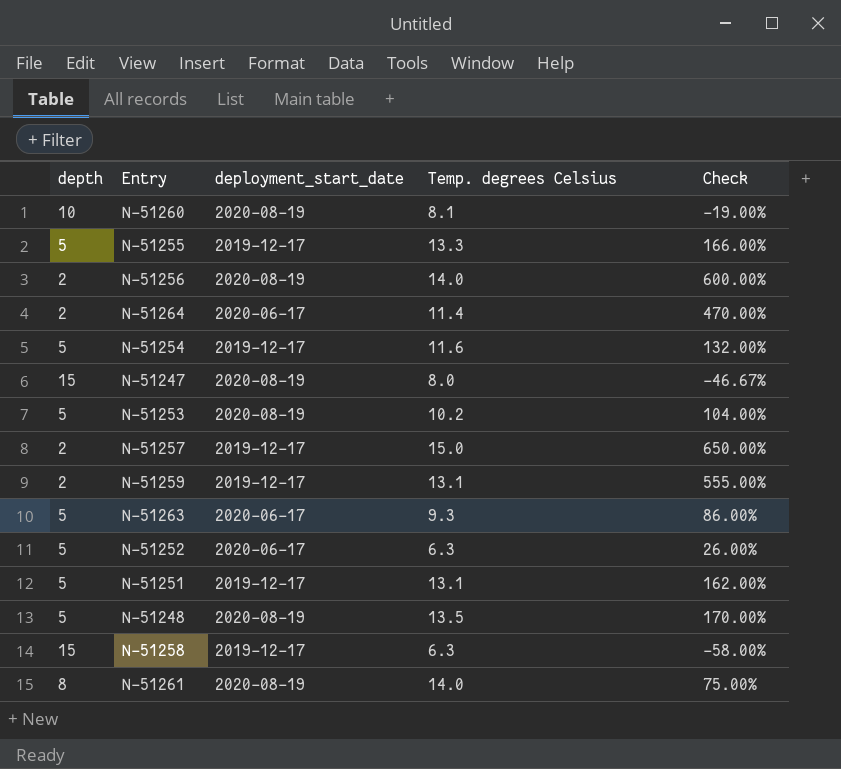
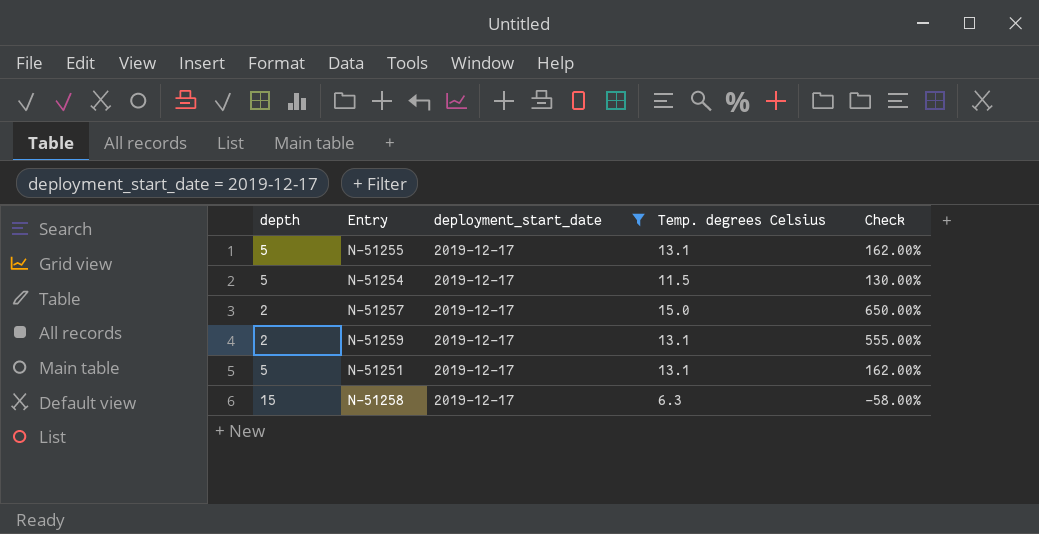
filter: none -> deployment_start_date = 2019-12-17
N-51255 | Temp. degrees Celsius: 13.3 -> 13.1
N-51255 | Check: 166.00% -> 162.00%
N-51254 | Temp. degrees Celsius: 11.6 -> 11.5
N-51254 | Check: 132.00% -> 130.00%

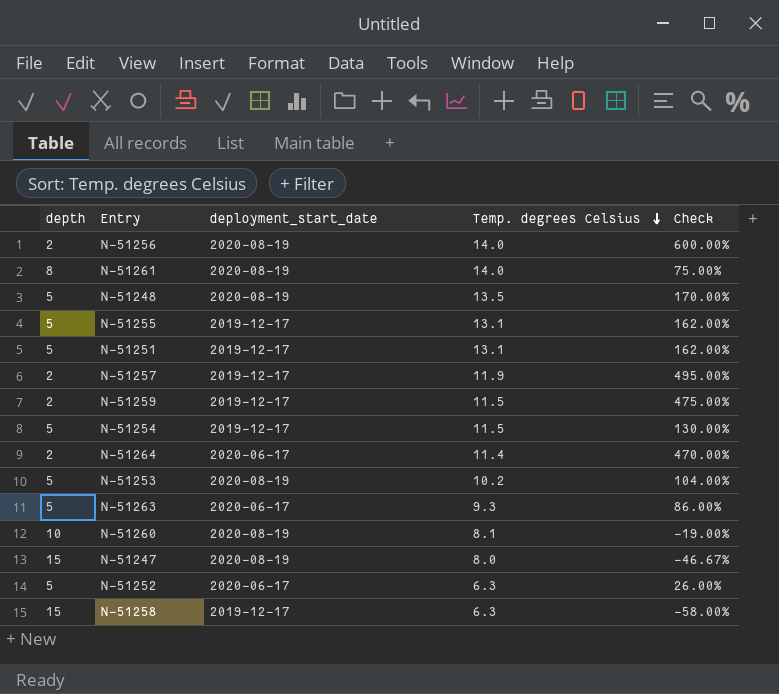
filter: deployment_start_date = 2019-12-17 -> none
row order: none -> Temp. degrees Celsius descending
N-51257 | Temp. degrees Celsius: 15.0 -> 11.9
N-51257 | Check: 650.00% -> 495.00%
N-51259 | Temp. degrees Celsius: 13.1 -> 11.5
N-51259 | Check: 555.00% -> 475.00%

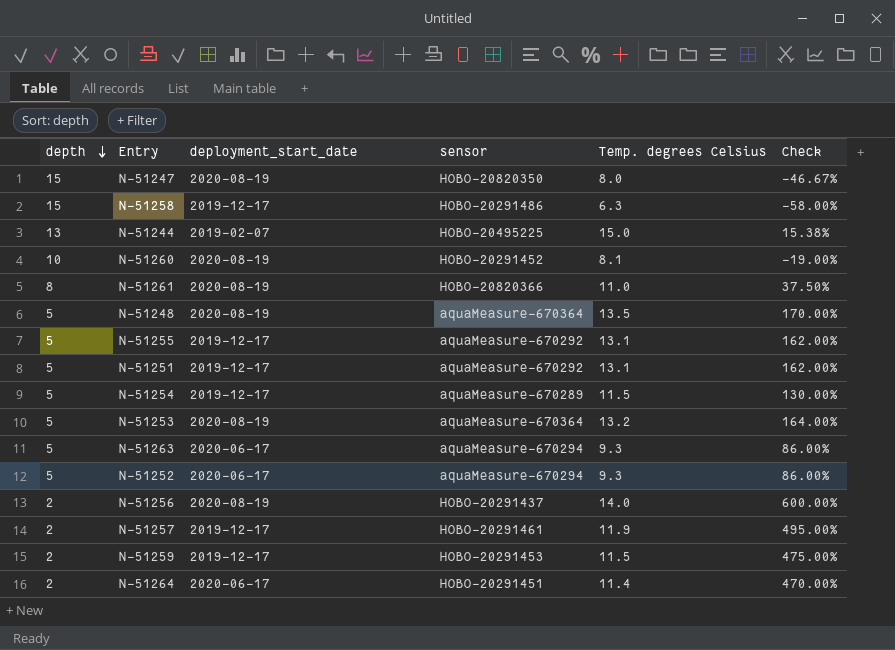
row order: Temp. degrees Celsius descending -> depth descending
column sensor | position: none -> 4
row N-51244: none -> 13 | 2019-02-07 | HOBO-20495225 | 15.0 | 15.38%
N-51261 | Temp. degrees Celsius: 14.0 -> 11.0
N-51261 | Check: 75.00% -> 37.50%
N-51253 | Temp. degrees Celsius: 10.2 -> 13.2
N-51253 | Check: 104.00% -> 164.00%
N-51252 | Temp. degrees Celsius: 6.3 -> 9.3
N-51252 | Check: 26.00% -> 86.00%

